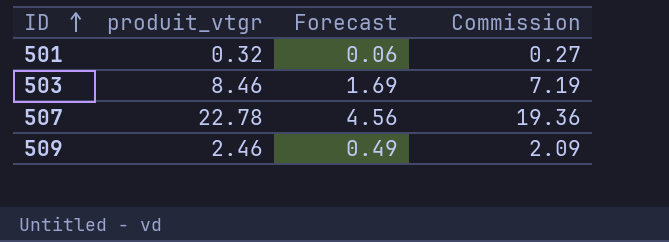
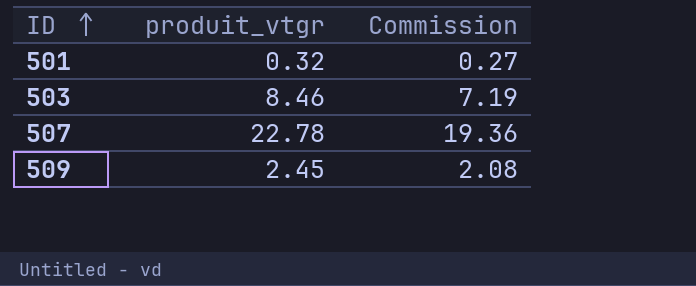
column Forecast | formula: [produit_vtgr] * 0.2 -> none
509 | produit_vtgr: 2.46 -> 2.45
509 | Commission: 2.09 -> 2.08

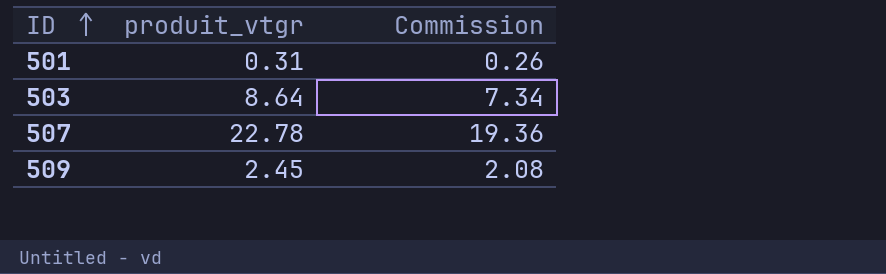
501 | produit_vtgr: 0.32 -> 0.31
501 | Commission: 0.27 -> 0.26
503 | produit_vtgr: 8.46 -> 8.64
503 | Commission: 7.19 -> 7.34

